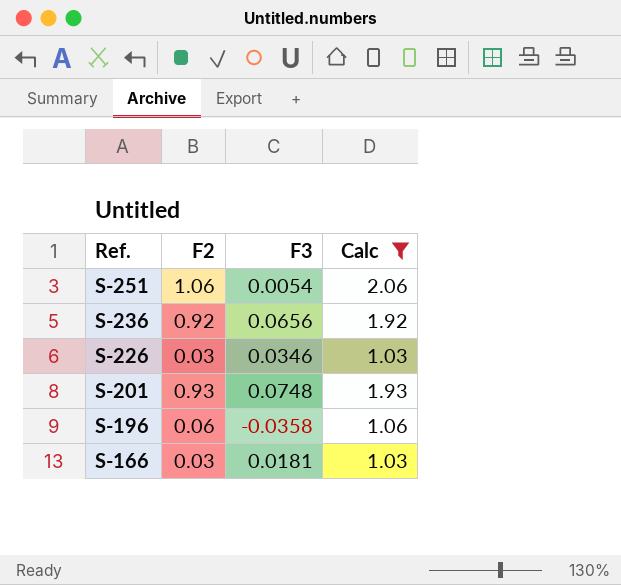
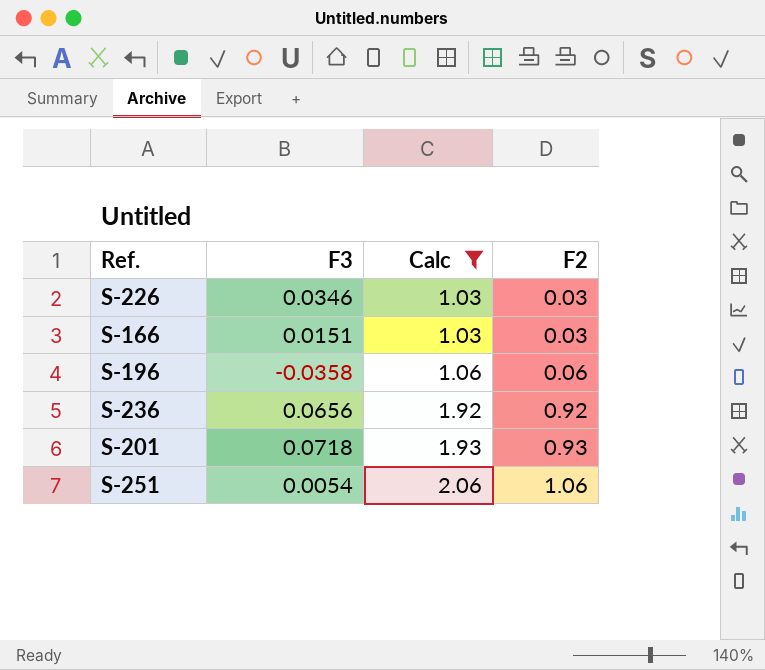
row order: Ref. descending -> Calc ascending
column F2 | position: 2 -> 4
S-166 | F3: 0.0181 -> 0.0151
S-201 | F3: 0.0748 -> 0.0718

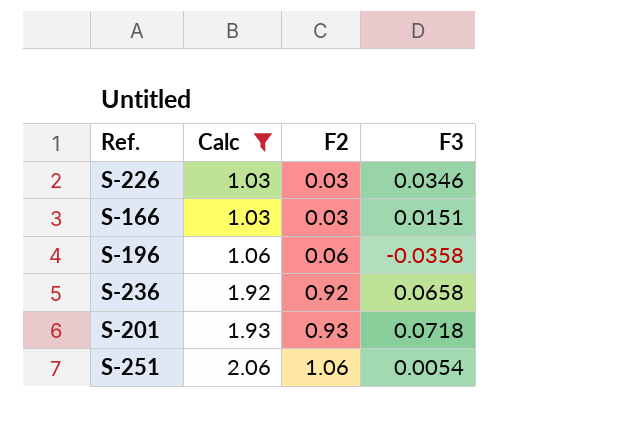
column F3 | position: 2 -> 4
S-236 | F3: 0.0656 -> 0.0658

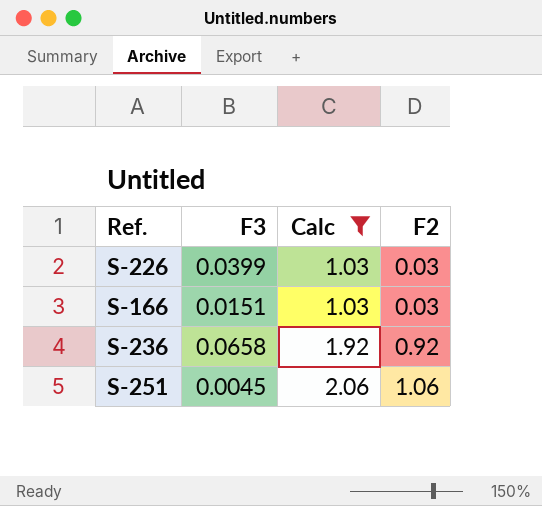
column F3 | position: 4 -> 2
row S-196: 1.06 | 0.06 | -0.0358 -> none
row S-201: 1.93 | 0.93 | 0.0718 -> none
S-226 | F3: 0.0346 -> 0.0399
S-251 | F3: 0.0054 -> 0.0045

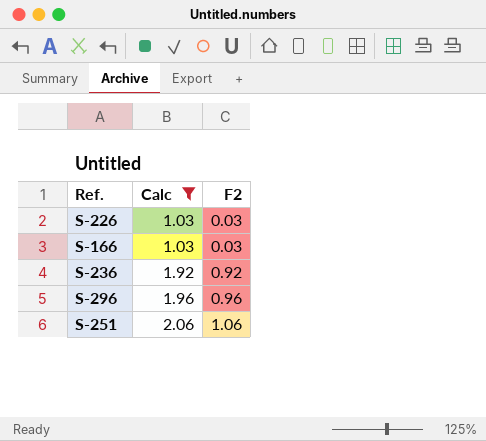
column F3 | position: 2 -> none
row S-296: none -> 1.96 | 0.96

